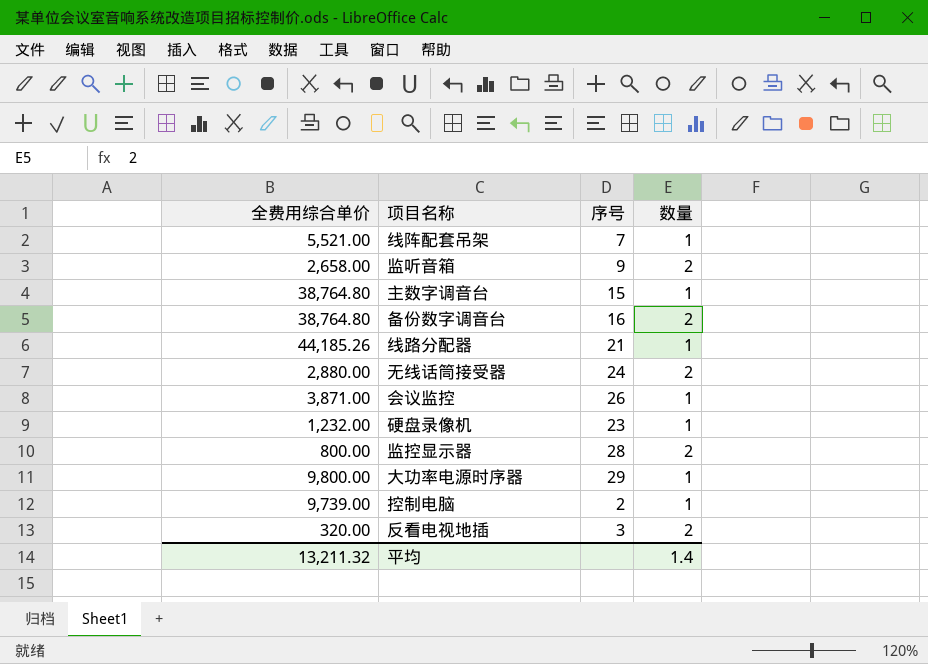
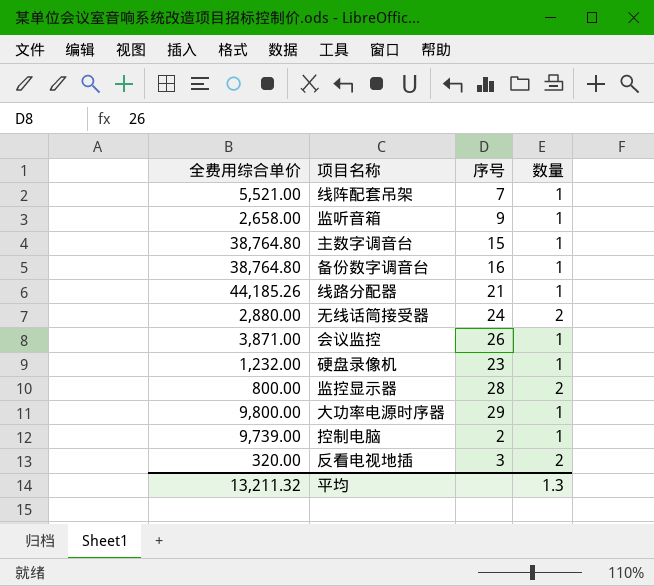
监听音箱 | 数量: 2 -> 1
备份数字调音台 | 数量: 2 -> 1
平均 | 数量: 1.4 -> 1.3

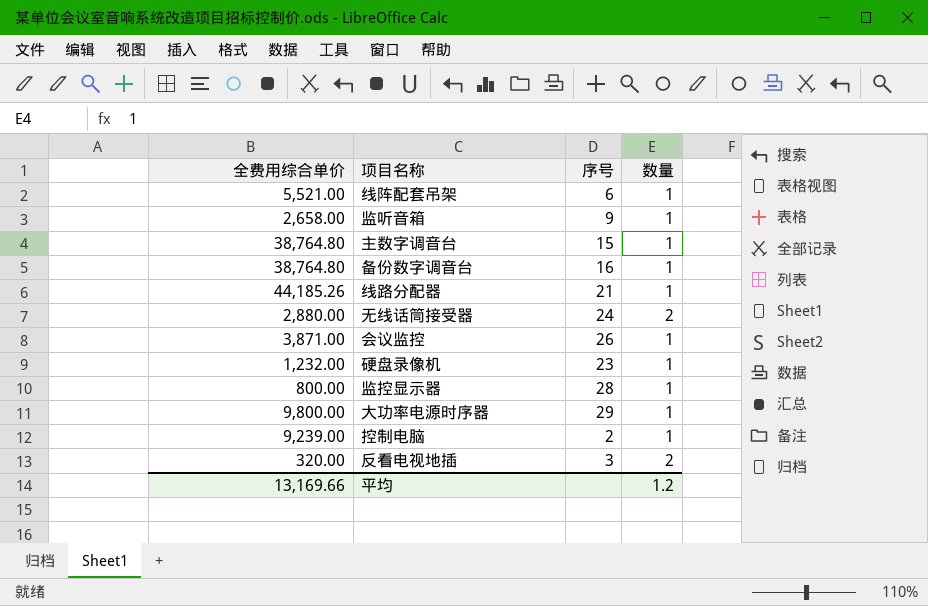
线阵配套吊架 | 序号: 7 -> 6
监控显示器 | 数量: 2 -> 1
控制电脑 | 全费用综合单价: 9,739.00 -> 9,239.00
平均 | 全费用综合单价: 13,211.32 -> 13,169.66
平均 | 数量: 1.3 -> 1.2

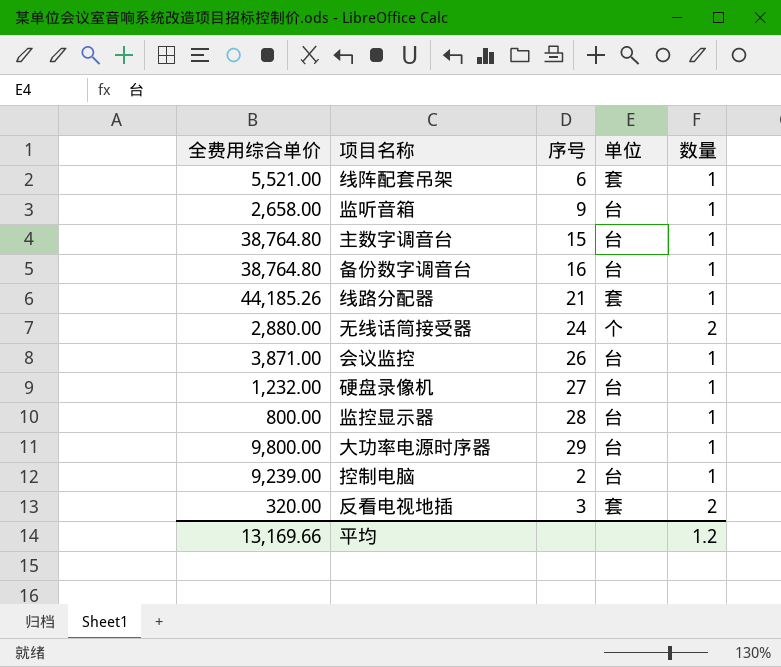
column 单位 | position: none -> 4
硬盘录像机 | 序号: 23 -> 27

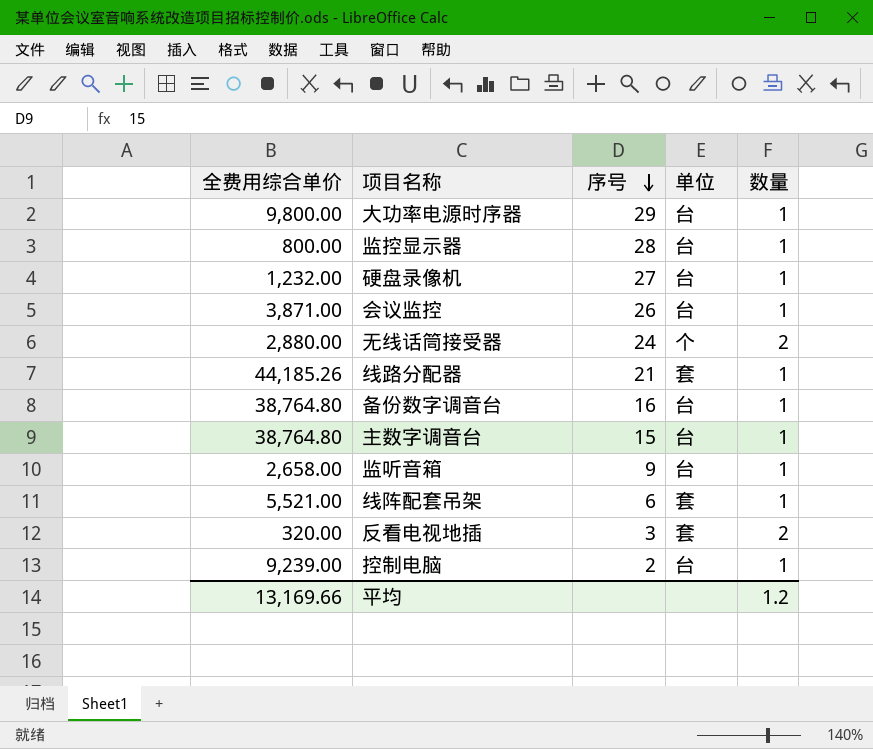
row order: none -> 序号 descending

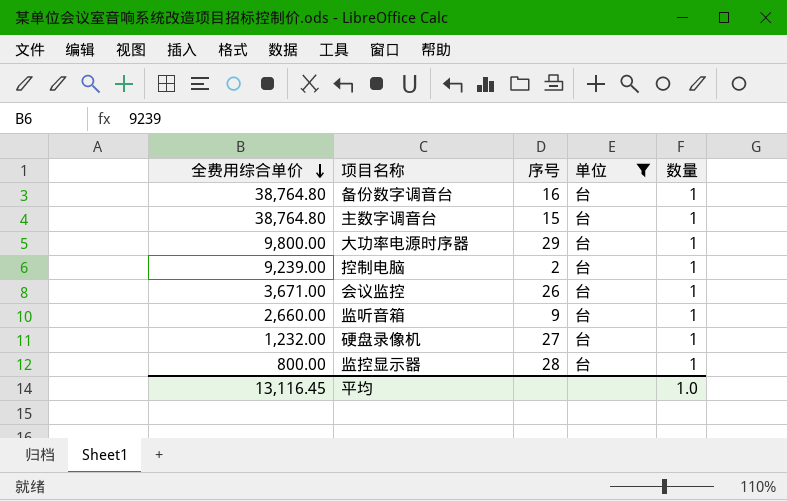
filter: none -> 单位 = 台
row order: 序号 descending -> 全费用综合单价 descending
会议监控 | 全费用综合单价: 3,871.00 -> 3,671.00
监听音箱 | 全费用综合单价: 2,658.00 -> 2,660.00
平均 | 全费用综合单价: 13,169.66 -> 13,116.45
平均 | 数量: 1.2 -> 1.0

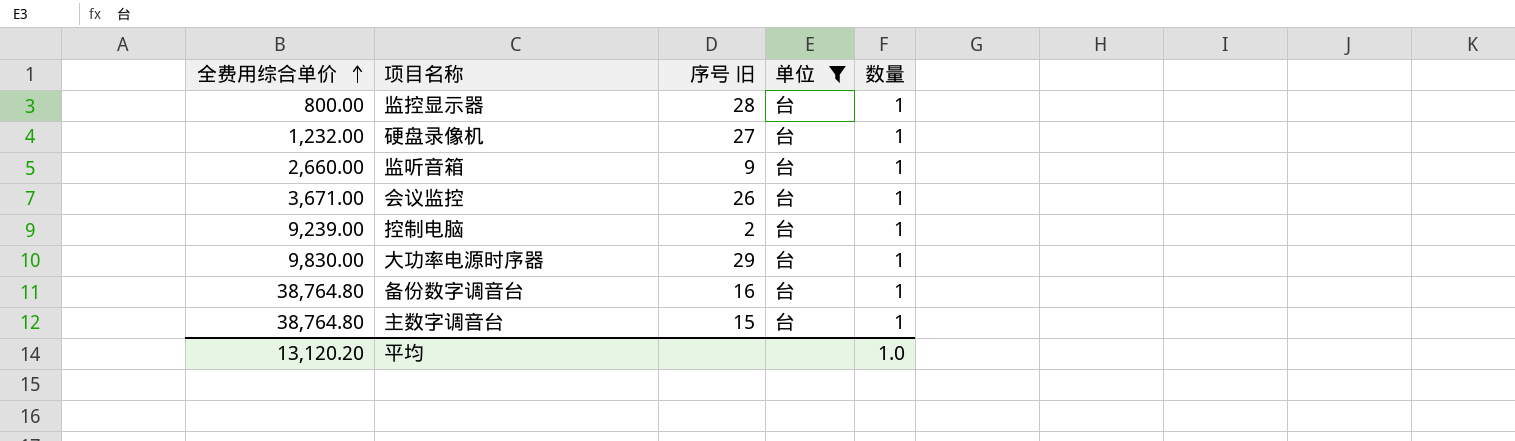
row order: 全费用综合单价 descending -> 全费用综合单价 ascending
column name: 序号 -> 序号 旧
大功率电源时序器 | 全费用综合单价: 9,800.00 -> 9,830.00
平均 | 全费用综合单价: 13,116.45 -> 13,120.20

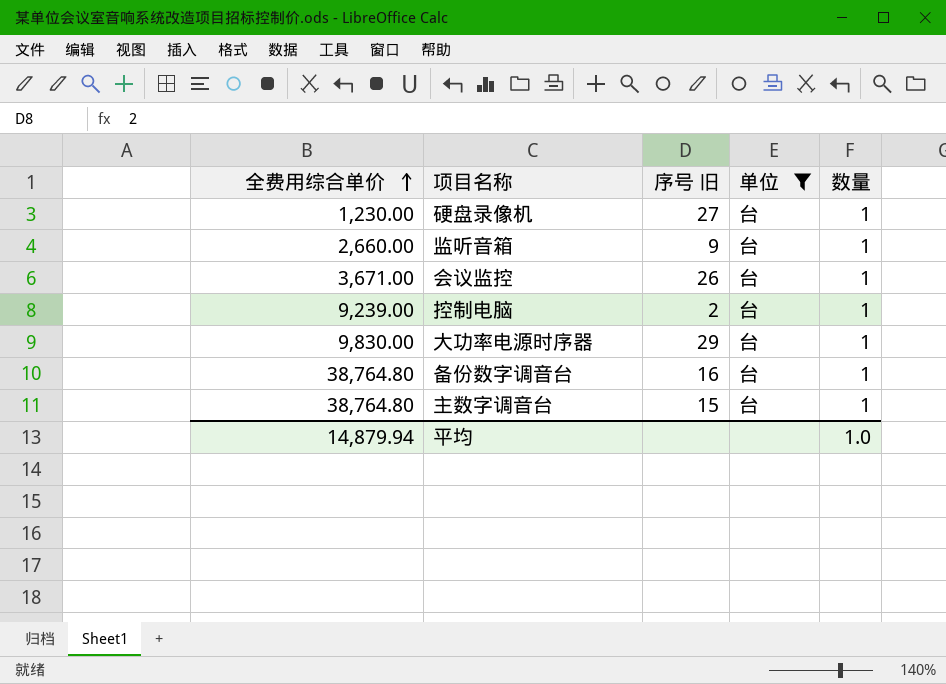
row 监控显示器: 800.00 | 28 | 台 | 1 -> none
硬盘录像机 | 全费用综合单价: 1,232.00 -> 1,230.00
平均 | 全费用综合单价: 13,120.20 -> 14,879.94

